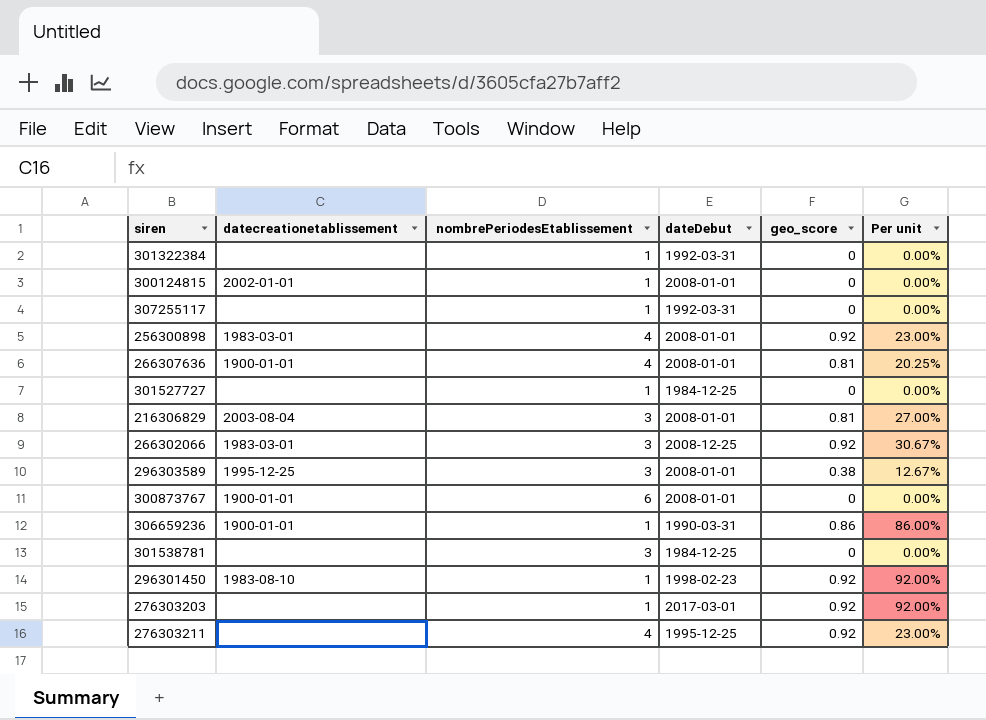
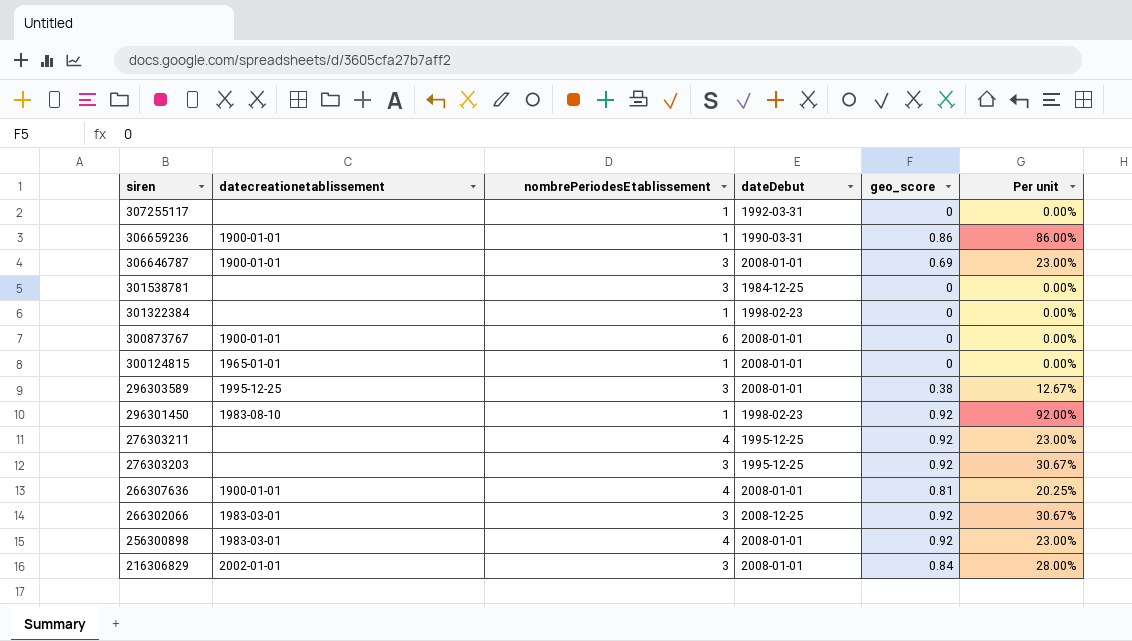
row order: none -> siren descending
row 301527727: none | 1 | 1984-12-25 | 0 | 0.00% -> none
row 306646787: none -> 1900-01-01 | 3 | 2008-01-01 | 0.69 | 23.00%
301322384 | dateDebut: 1992-03-31 -> 1998-02-23
300124815 | datecreationetablissement: 2002-01-01 -> 1965-01-01
276303203 | nombrePeriodesEtablissement: 1 -> 3
276303203 | dateDebut: 2017-03-01 -> 1995-12-25
276303203 | Per unit: 92.00% -> 30.67%
216306829 | datecreationetablissement: 2003-08-04 -> 2002-01-01
216306829 | geo_score: 0.81 -> 0.84
216306829 | Per unit: 27.00% -> 28.00%

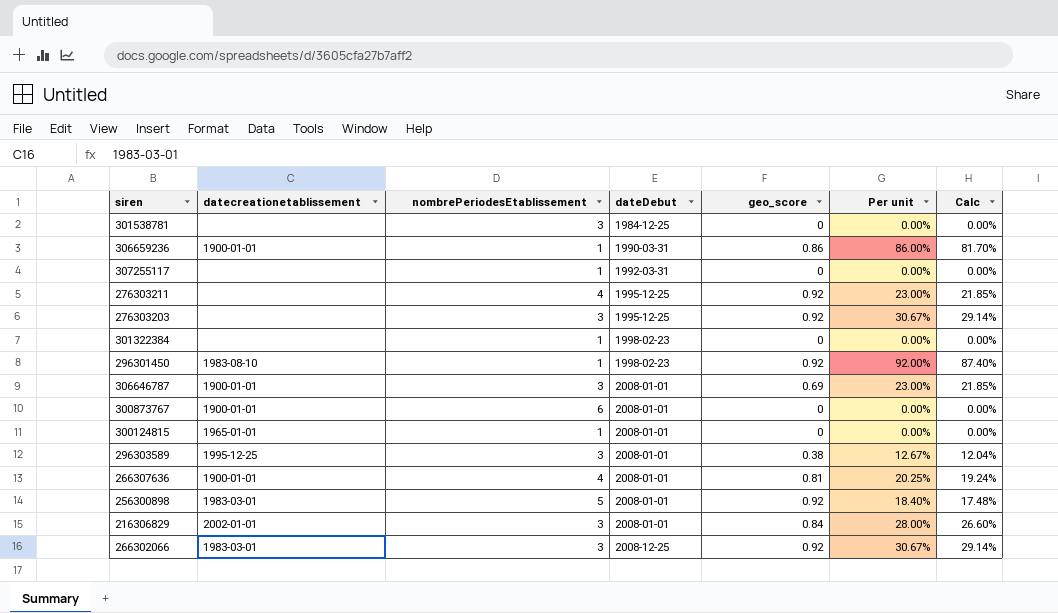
row order: siren descending -> dateDebut ascending
column Calc | formula: none -> [Per unit] * 0.95
256300898 | nombrePeriodesEtablissement: 4 -> 5
256300898 | Per unit: 23.00% -> 18.40%

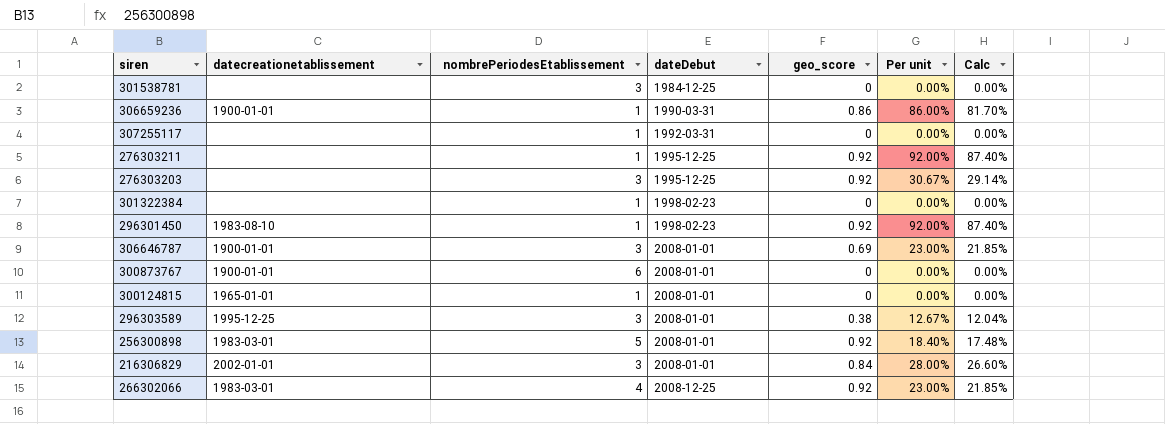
row 266307636: 1900-01-01 | 4 | 2008-01-01 | 0.81 | 20.25% | 19.24% -> none
276303211 | nombrePeriodesEtablissement: 4 -> 1
276303211 | Per unit: 23.00% -> 92.00%
276303211 | Calc: 21.85% -> 87.40%
266302066 | nombrePeriodesEtablissement: 3 -> 4
266302066 | Per unit: 30.67% -> 23.00%
266302066 | Calc: 29.14% -> 21.85%

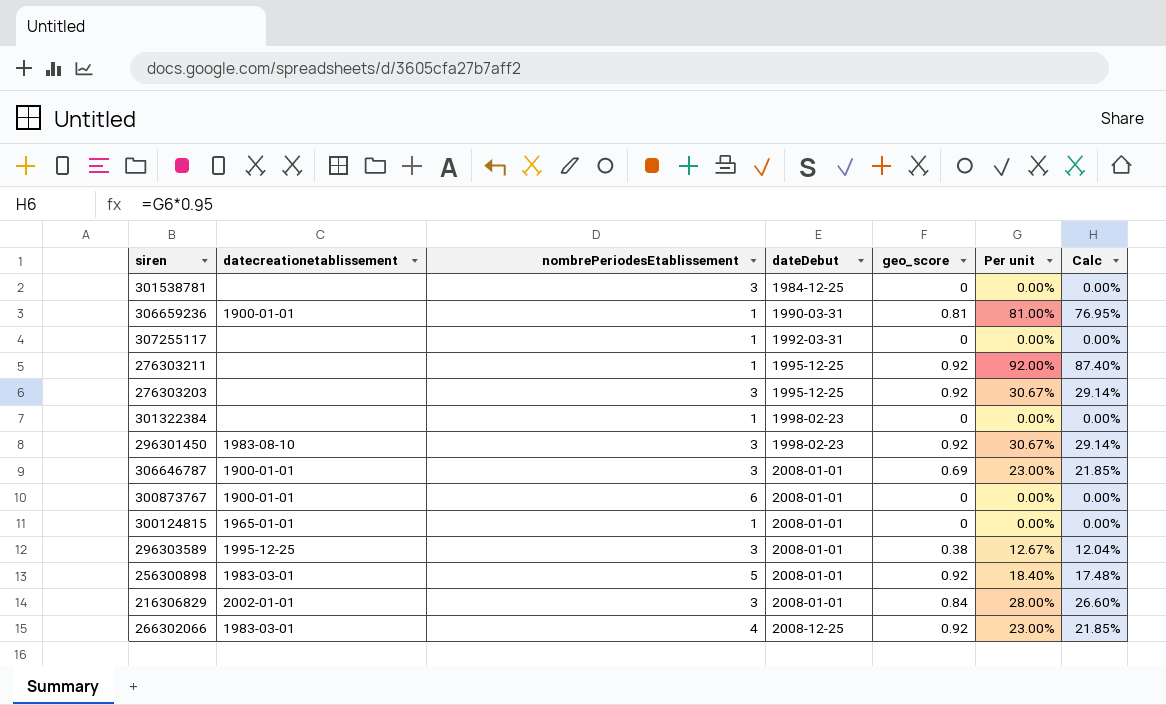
306659236 | geo_score: 0.86 -> 0.81
306659236 | Per unit: 86.00% -> 81.00%
306659236 | Calc: 81.70% -> 76.95%
296301450 | nombrePeriodesEtablissement: 1 -> 3
296301450 | Per unit: 92.00% -> 30.67%
296301450 | Calc: 87.40% -> 29.14%

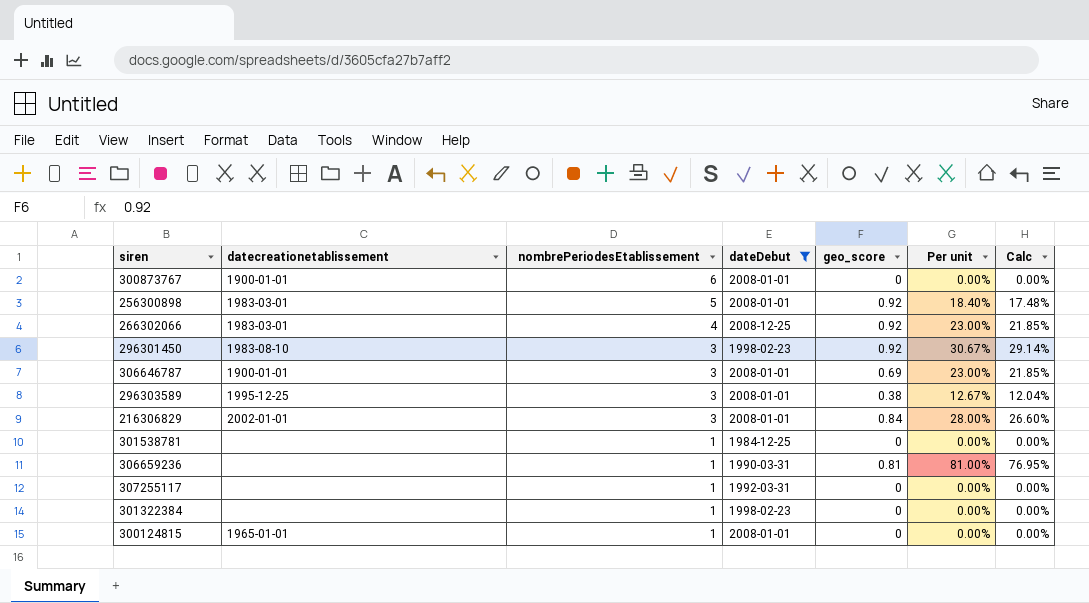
filter: none -> dateDebut != 1995-12-25
row order: dateDebut ascending -> nombrePeriodesEtablissement descending
301538781 | nombrePeriodesEtablissement: 3 -> 1
306659236 | datecreationetablissement: 1900-01-01 -> none

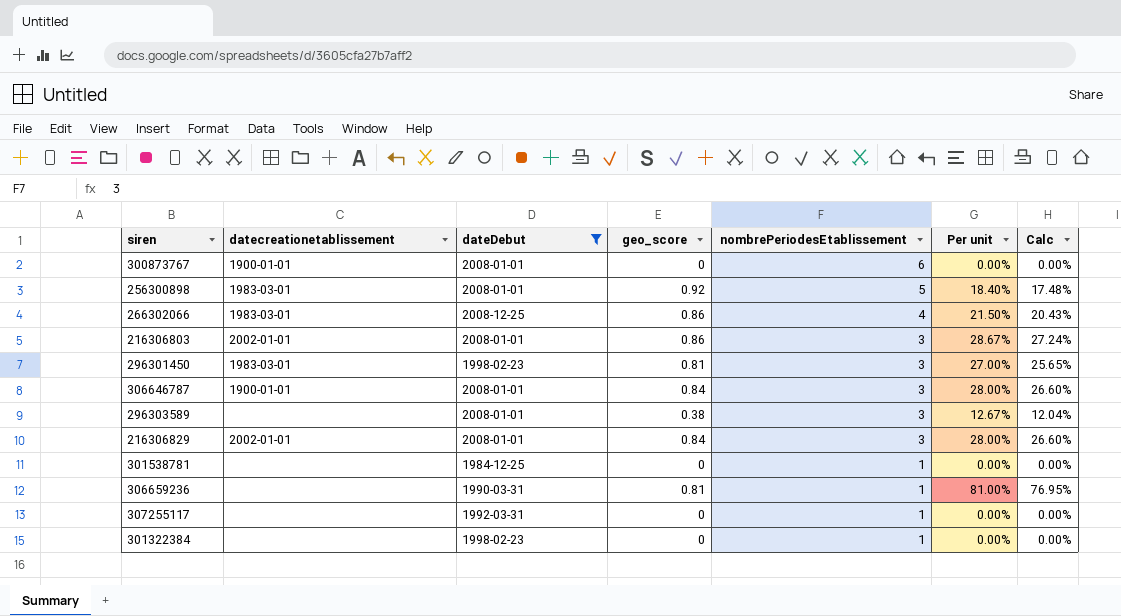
column nombrePeriodesEtablissement | position: 3 -> 5
row 300124815: 1965-01-01 | 1 | 2008-01-01 | 0 | 0.00% | 0.00% -> none
266302066 | geo_score: 0.92 -> 0.86
266302066 | Per unit: 23.00% -> 21.50%
266302066 | Calc: 21.85% -> 20.43%
row 216306803: none -> 2002-01-01 | 2008-01-01 | 0.86 | 3 | 28.67% | 27.24%
296301450 | datecreationetablissement: 1983-08-10 -> 1983-03-01
296301450 | geo_score: 0.92 -> 0.81
296301450 | Per unit: 30.67% -> 27.00%
296301450 | Calc: 29.14% -> 25.65%
306646787 | geo_score: 0.69 -> 0.84
306646787 | Per unit: 23.00% -> 28.00%
306646787 | Calc: 21.85% -> 26.60%
296303589 | datecreationetablissement: 1995-12-25 -> none

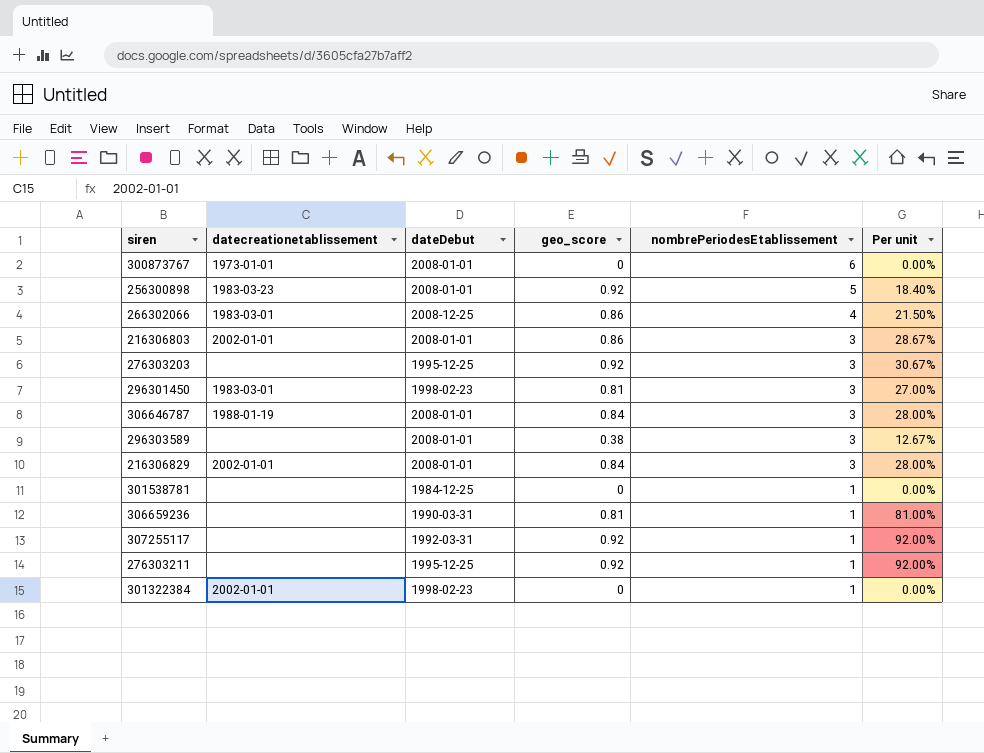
filter: dateDebut != 1995-12-25 -> none
column Calc | formula: [Per unit] * 0.95 -> none
300873767 | datecreationetablissement: 1900-01-01 -> 1973-01-01
256300898 | datecreationetablissement: 1983-03-01 -> 1983-03-23
306646787 | datecreationetablissement: 1900-01-01 -> 1988-01-19
307255117 | geo_score: 0 -> 0.92
307255117 | Per unit: 0.00% -> 92.00%
301322384 | datecreationetablissement: none -> 2002-01-01

